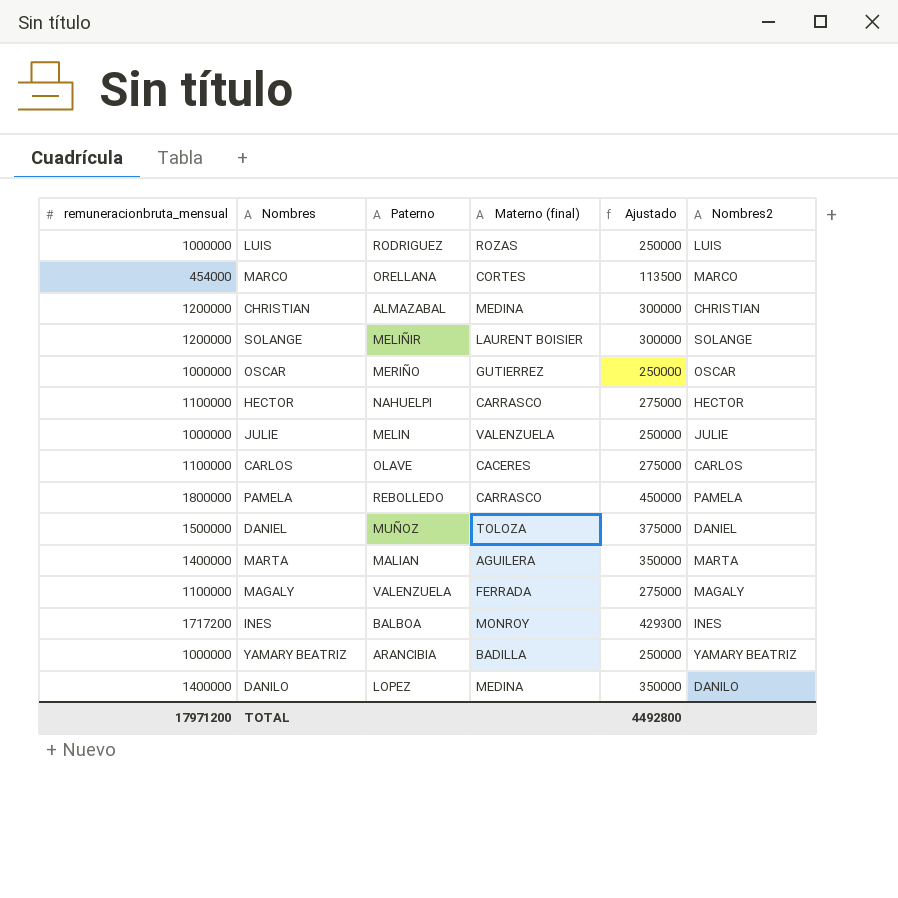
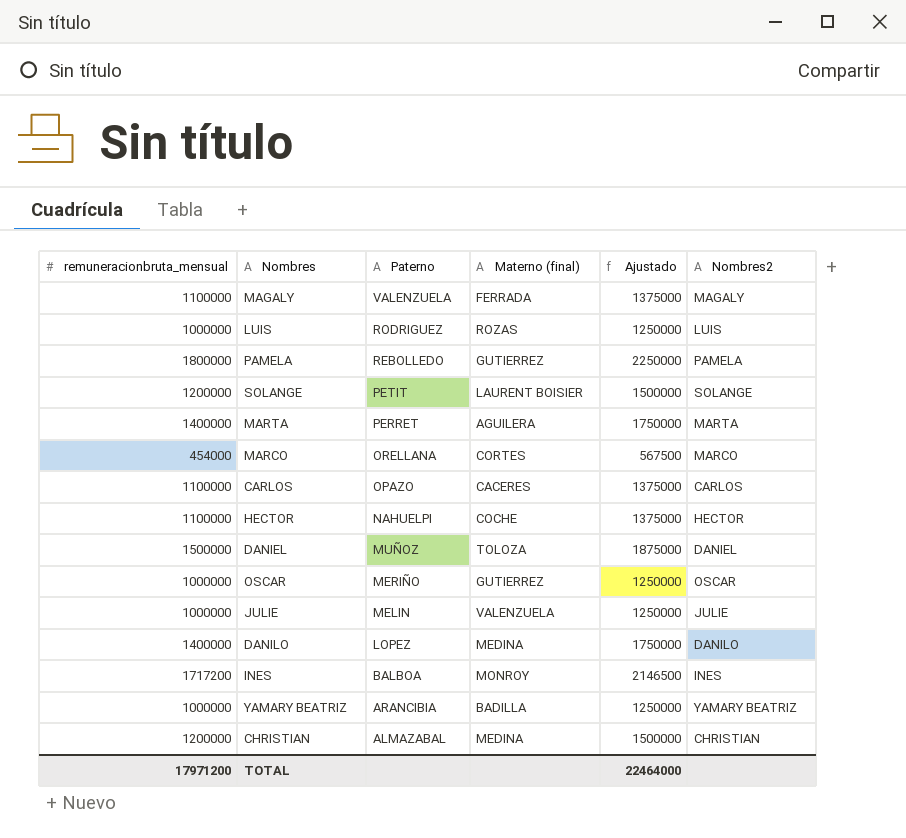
row order: none -> Paterno descending
column Ajustado | formula: [remuneracionbruta_mensual] * 0,25 -> [remuneracionbruta_mensual] * 1,25
PAMELA | Materno (final): CARRASCO -> GUTIERREZ
SOLANGE | Paterno: MELIÑIR -> PETIT
MARTA | Paterno: MALIAN -> PERRET
CARLOS | Paterno: OLAVE -> OPAZO
HECTOR | Materno (final): CARRASCO -> COCHE
TOTAL | Ajustado: 4492800 -> 22464000

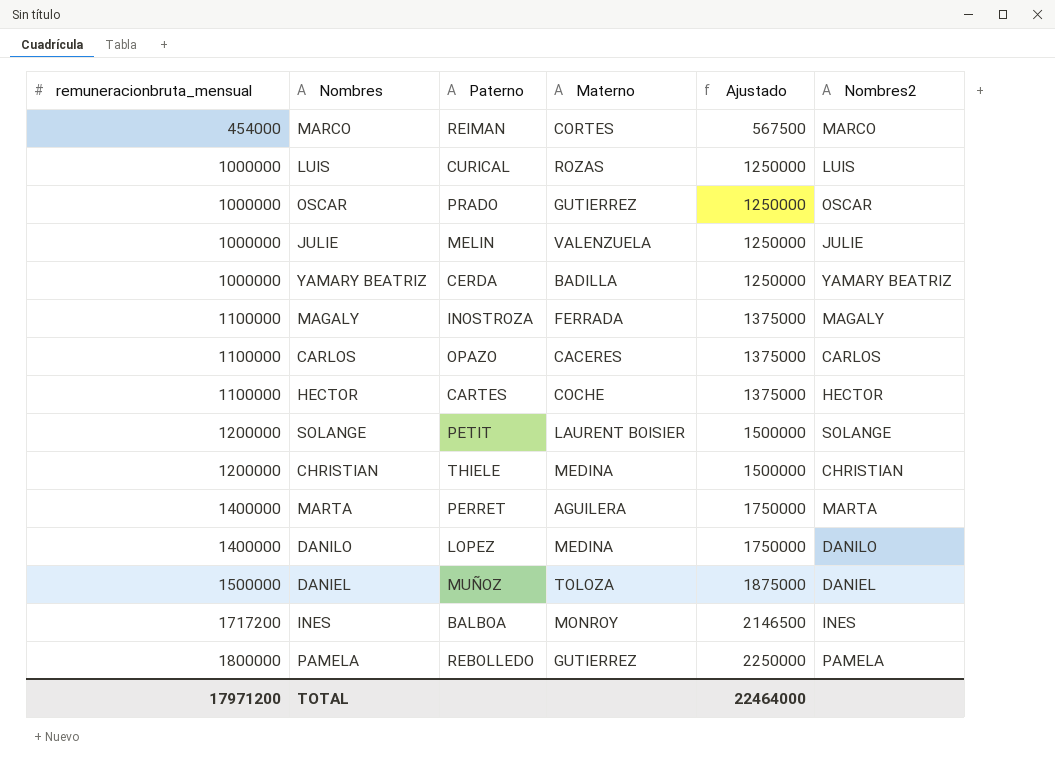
row order: Paterno descending -> remuneracionbruta_mensual ascending
column name: Materno (final) -> Materno
MARCO | Paterno: ORELLANA -> REIMAN
LUIS | Paterno: RODRIGUEZ -> CURICAL
OSCAR | Paterno: MERIÑO -> PRADO
YAMARY BEATRIZ | Paterno: ARANCIBIA -> CERDA
MAGALY | Paterno: VALENZUELA -> INOSTROZA
HECTOR | Paterno: NAHUELPI -> CARTES
CHRISTIAN | Paterno: ALMAZABAL -> THIELE

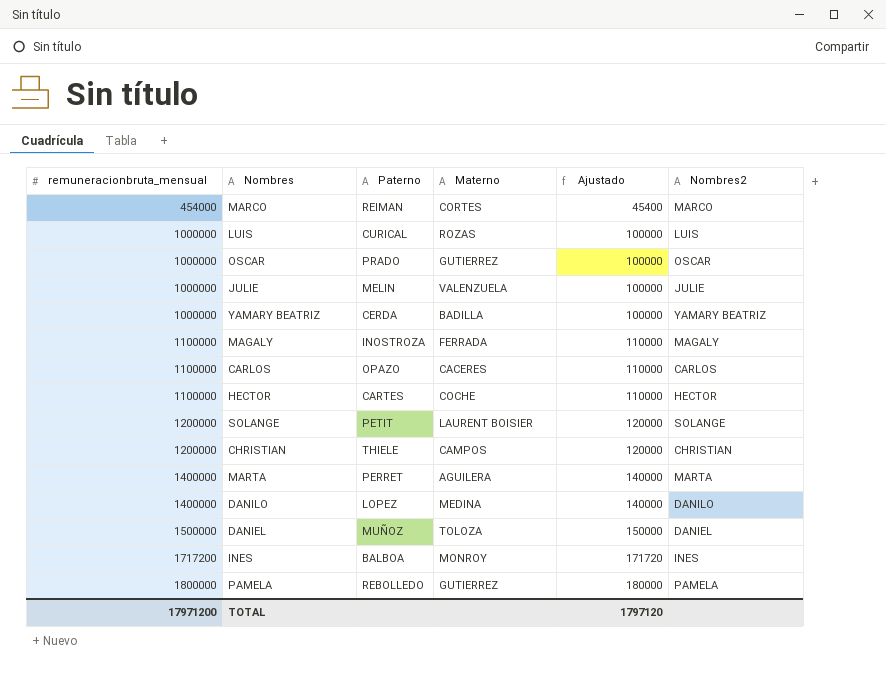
column Ajustado | formula: [remuneracionbruta_mensual] * 1,25 -> [remuneracionbruta_mensual] * 0,1
CHRISTIAN | Materno: MEDINA -> CAMPOS
TOTAL | Ajustado: 22464000 -> 1797120

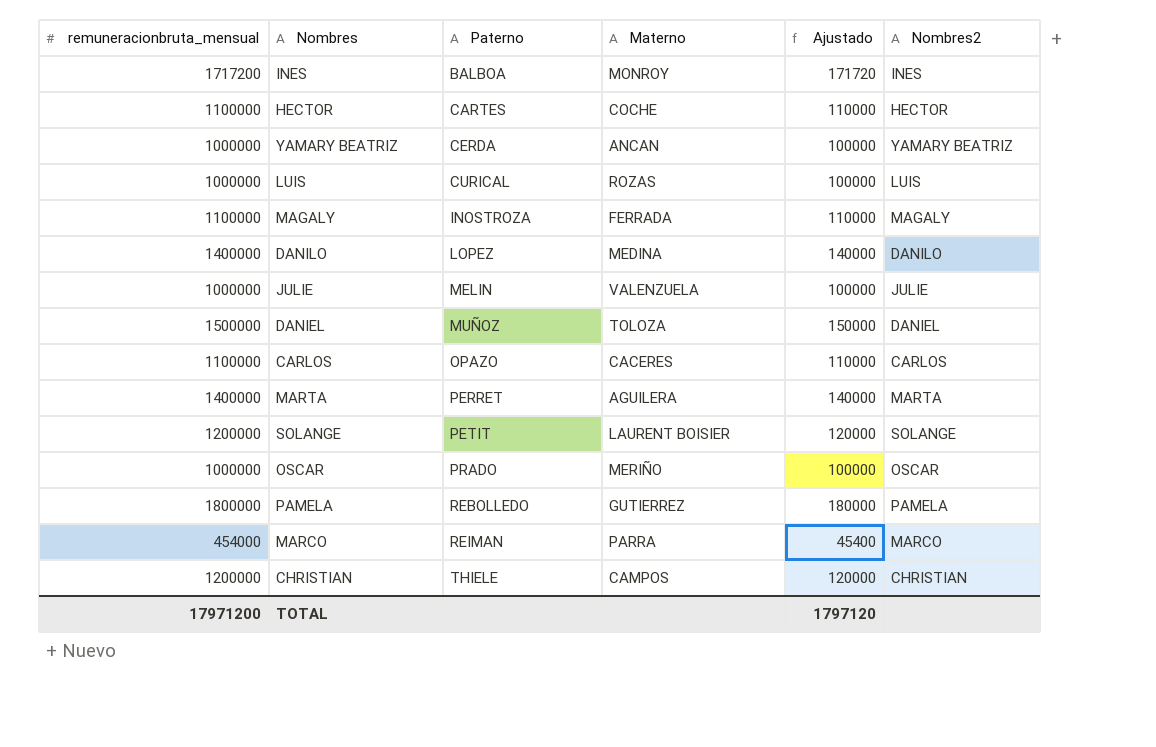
row order: remuneracionbruta_mensual ascending -> Paterno ascending
YAMARY BEATRIZ | Materno: BADILLA -> ANCAN
OSCAR | Materno: GUTIERREZ -> MERIÑO
MARCO | Materno: CORTES -> PARRA

